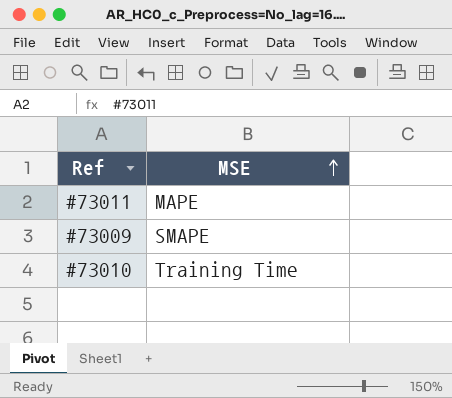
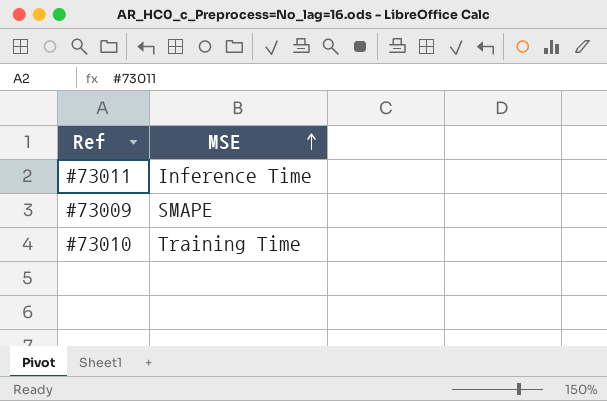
#73011 | MSE: MAPE -> Inference Time

